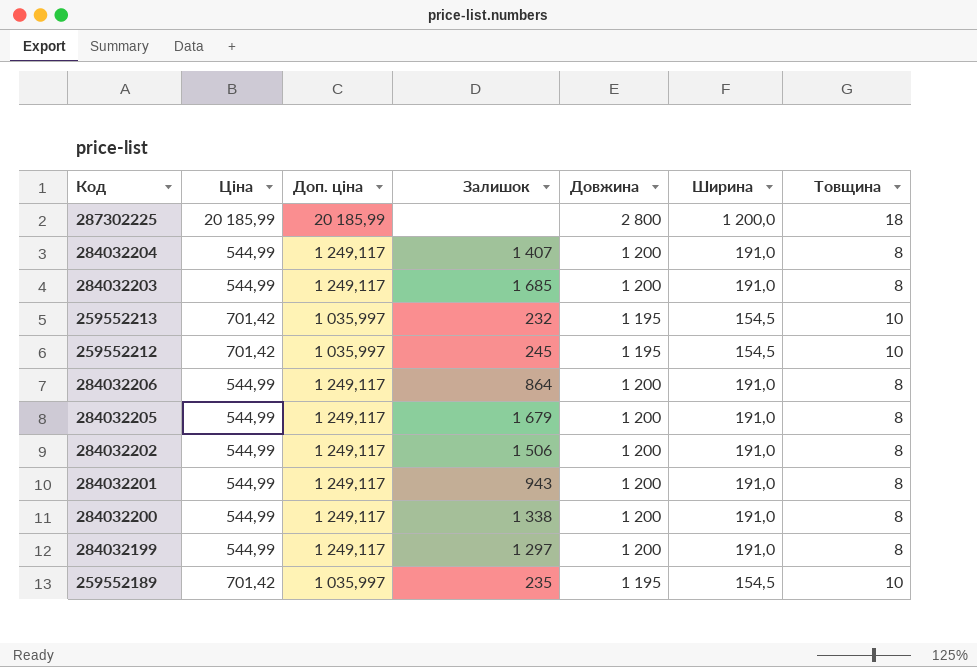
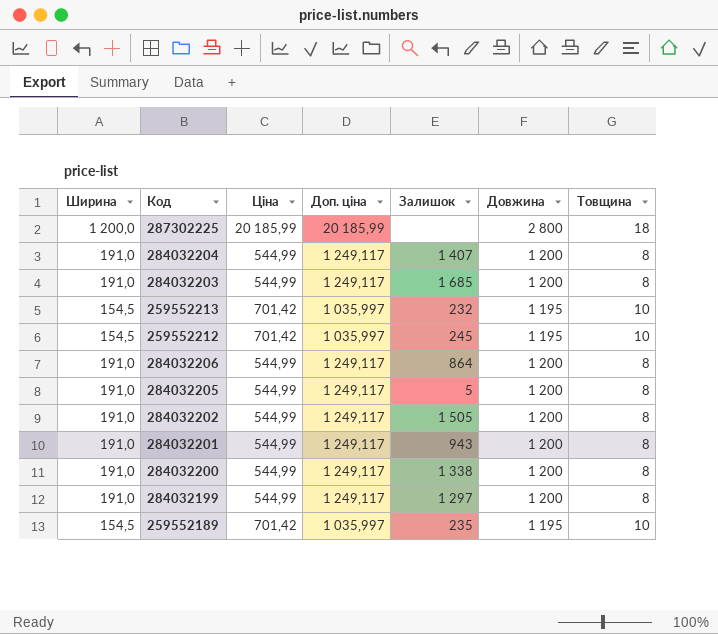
column Ширина | position: 6 -> 1
284032205 | Залишок: 1 679 -> 5
284032202 | Залишок: 1 506 -> 1 505

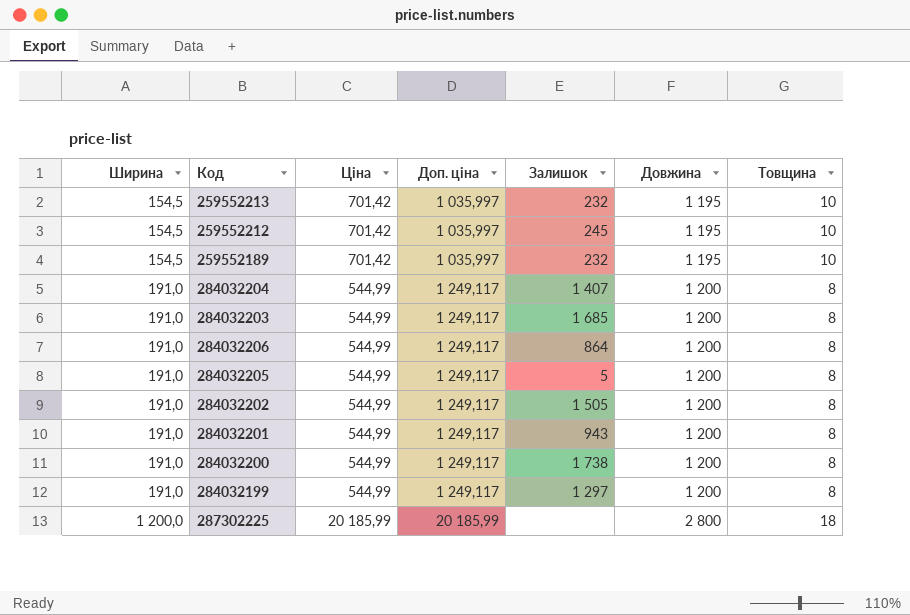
row order: none -> Ширина ascending
259552189 | Залишок: 235 -> 232
284032200 | Залишок: 1 338 -> 1 738

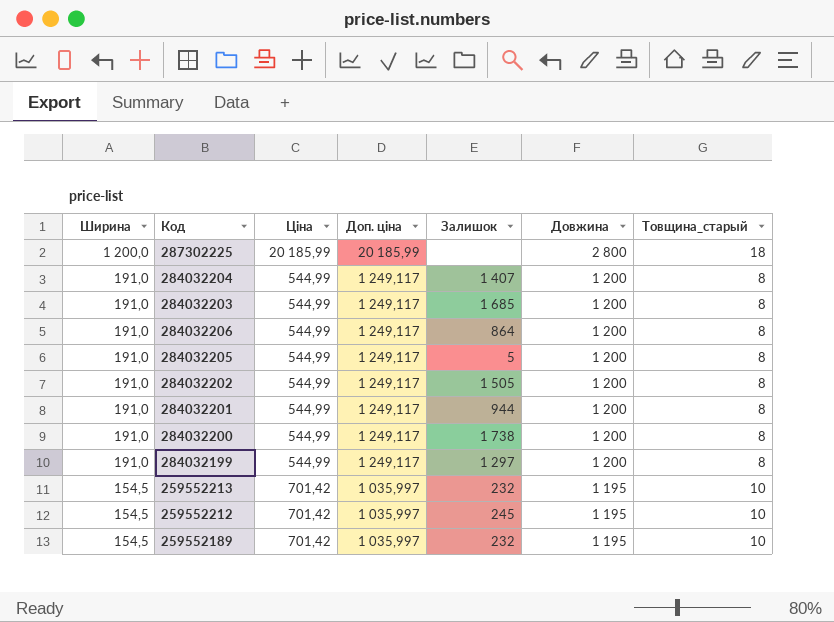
row order: Ширина ascending -> Ширина descending
column name: Товщина -> Товщина_старый
284032201 | Залишок: 943 -> 944

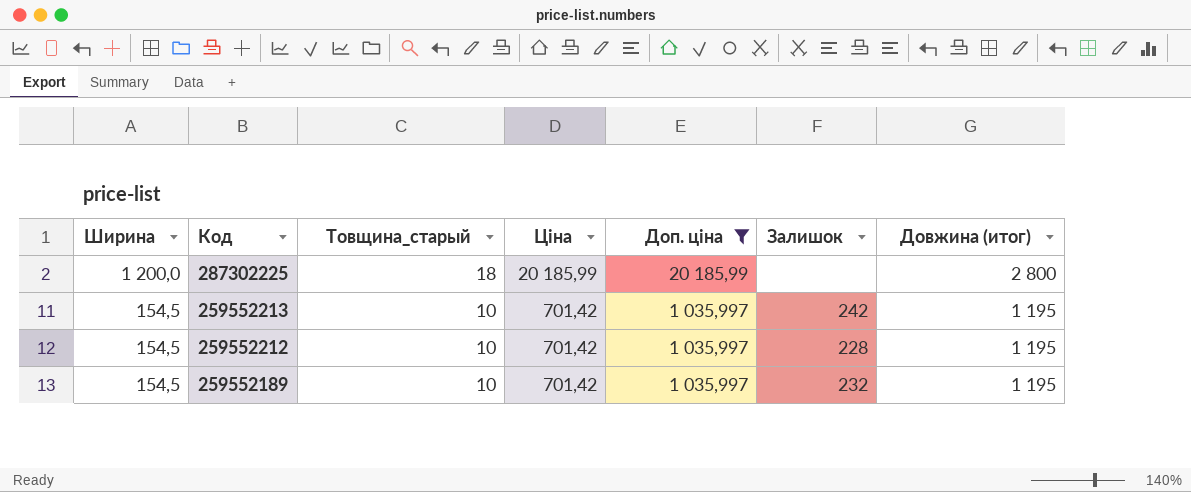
filter: none -> Доп. ціна != 1 249,117
column Товщина_старый | position: 7 -> 3
column name: Довжина -> Довжина (итог)
259552213 | Залишок: 232 -> 242
259552212 | Залишок: 245 -> 228

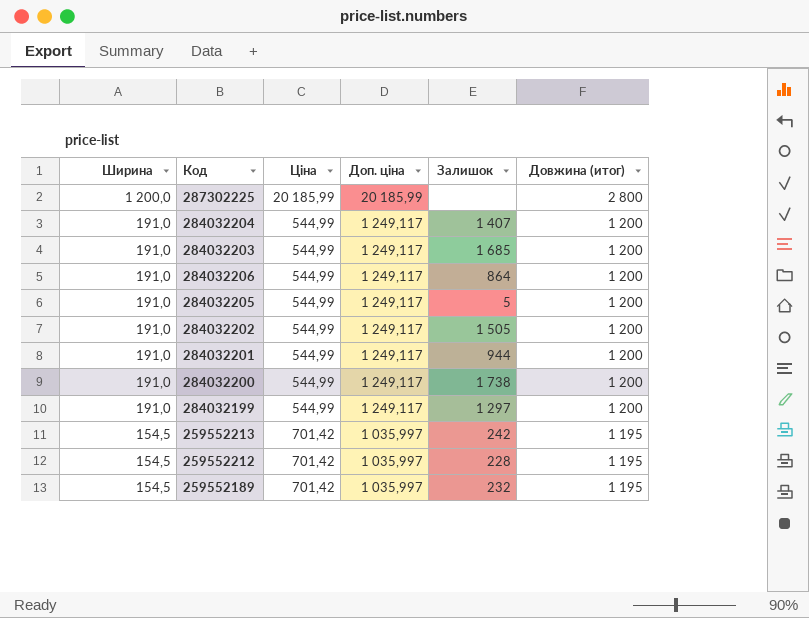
filter: Доп. ціна != 1 249,117 -> none
column Товщина_старый | position: 3 -> none

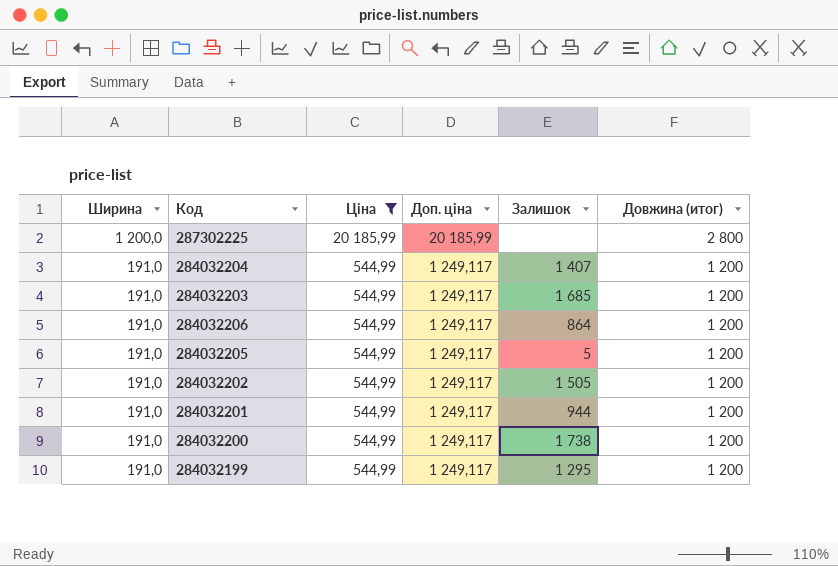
filter: none -> Ціна != 701,42
284032199 | Залишок: 1 297 -> 1 295

